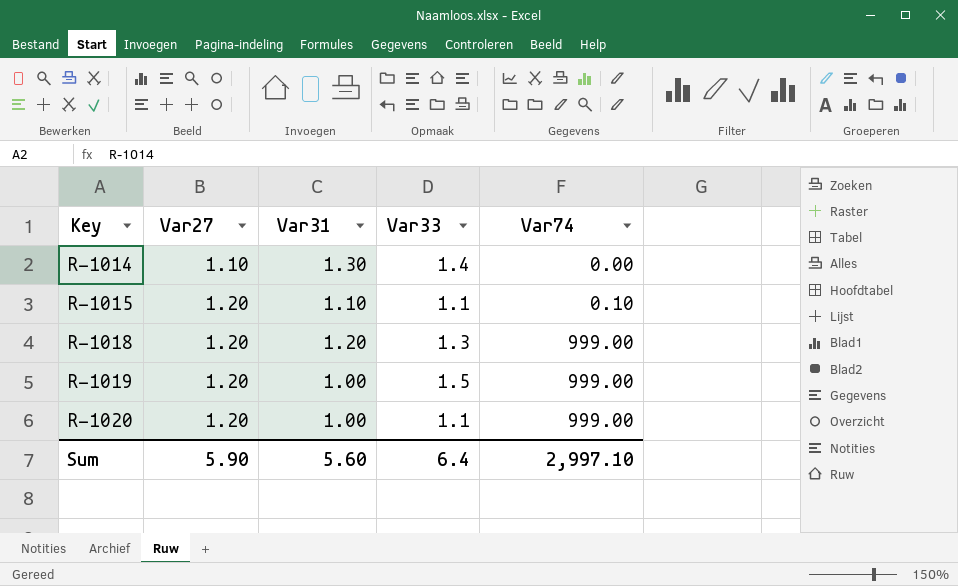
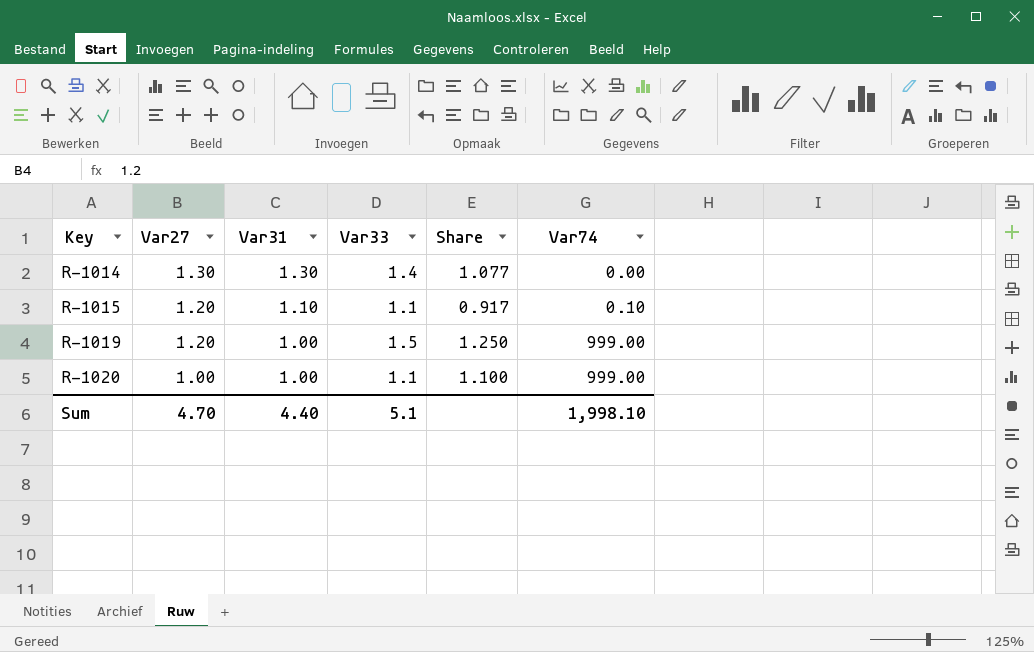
column Share | formula: none -> [Var33] / [Var27]
row R-1018: 1.20 | 1.20 | 1.3 | 999.00 -> none
R-1014 | Var27: 1.10 -> 1.30
R-1020 | Var27: 1.20 -> 1.00
Sum | Var27: 5.90 -> 4.70
Sum | Var31: 5.60 -> 4.40
Sum | Var33: 6.4 -> 5.1
Sum | Var74: 2,997.10 -> 1,998.10

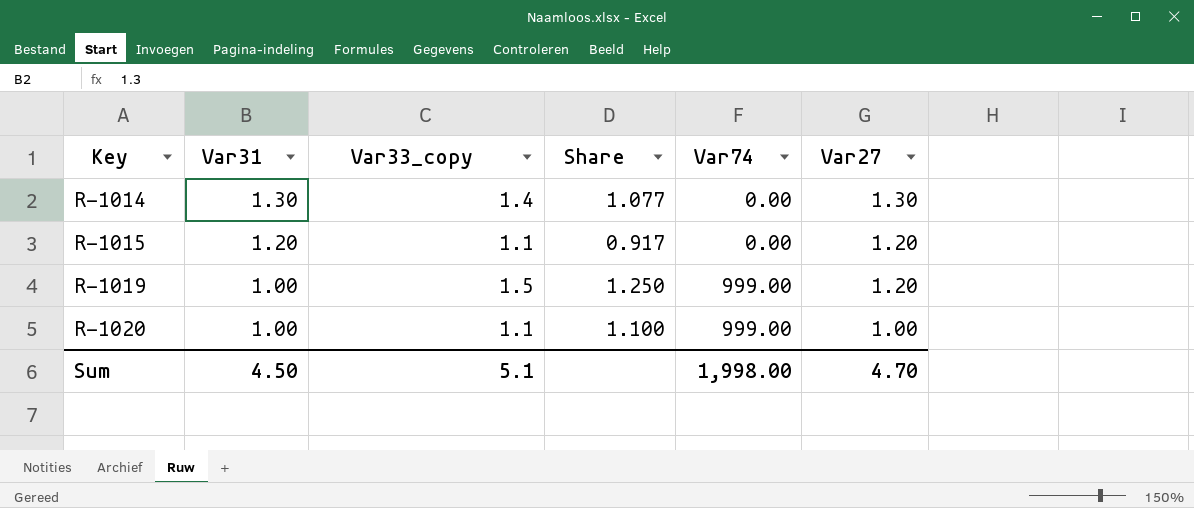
column name: Var33 -> Var33_copy
column Var27 | position: 2 -> 6
R-1015 | Var31: 1.10 -> 1.20
R-1015 | Var74: 0.10 -> 0.00
Sum | Var31: 4.40 -> 4.50
Sum | Var74: 1,998.10 -> 1,998.00

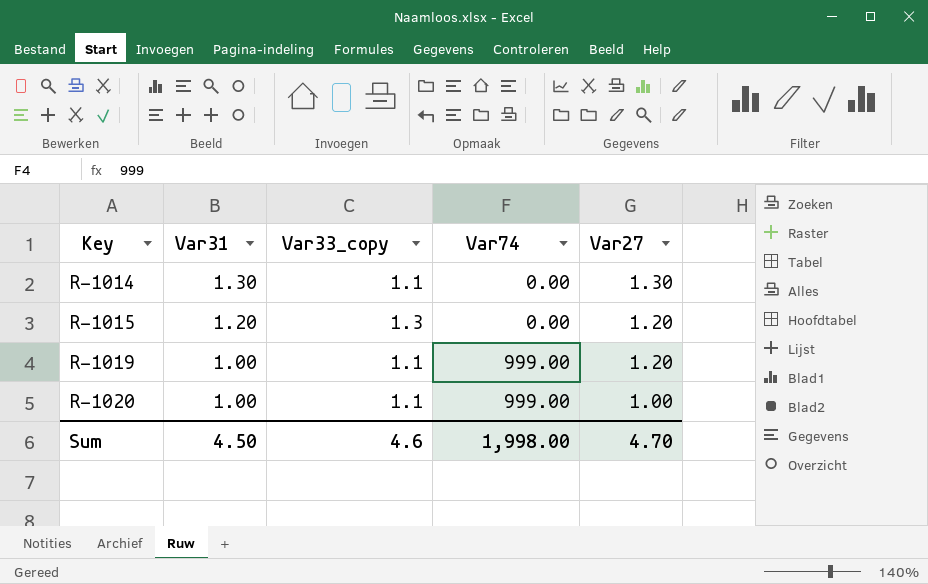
column Share | formula: [Var33_copy] / [Var27] -> none
R-1014 | Var33_copy: 1.4 -> 1.1
R-1015 | Var33_copy: 1.1 -> 1.3
R-1019 | Var33_copy: 1.5 -> 1.1
Sum | Var33_copy: 5.1 -> 4.6

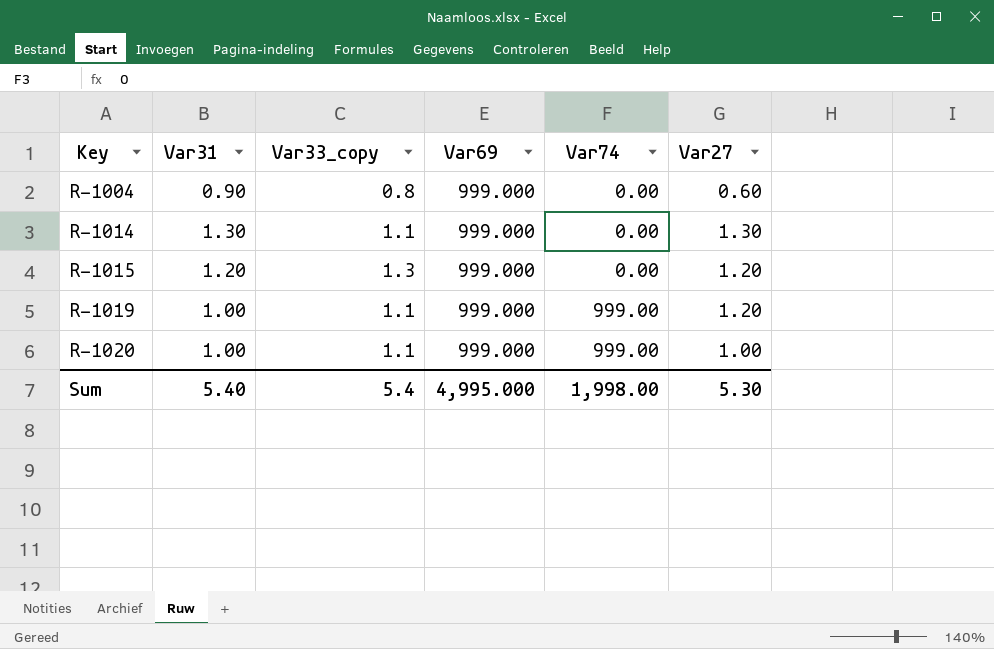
column Var69 | position: none -> 4
row R-1004: none -> 0.90 | 0.8 | 999.000 | 0.00 | 0.60
Sum | Var31: 4.50 -> 5.40
Sum | Var33_copy: 4.6 -> 5.4
Sum | Var27: 4.70 -> 5.30

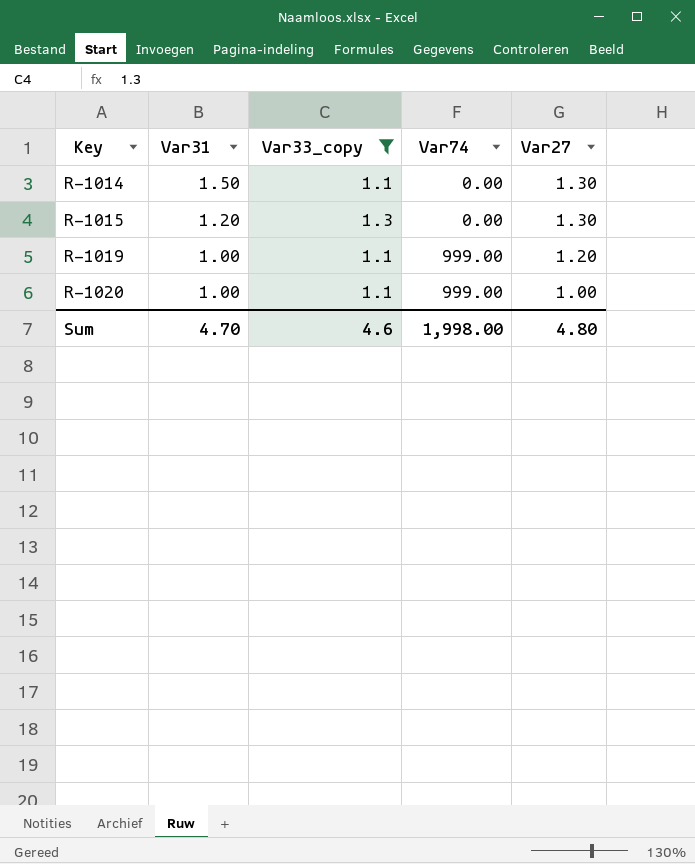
filter: none -> Var33_copy != 0.8
column Var69 | position: 4 -> none
R-1014 | Var31: 1.30 -> 1.50
R-1015 | Var27: 1.20 -> 1.30
Sum | Var31: 5.40 -> 4.70
Sum | Var33_copy: 5.4 -> 4.6
Sum | Var27: 5.30 -> 4.80

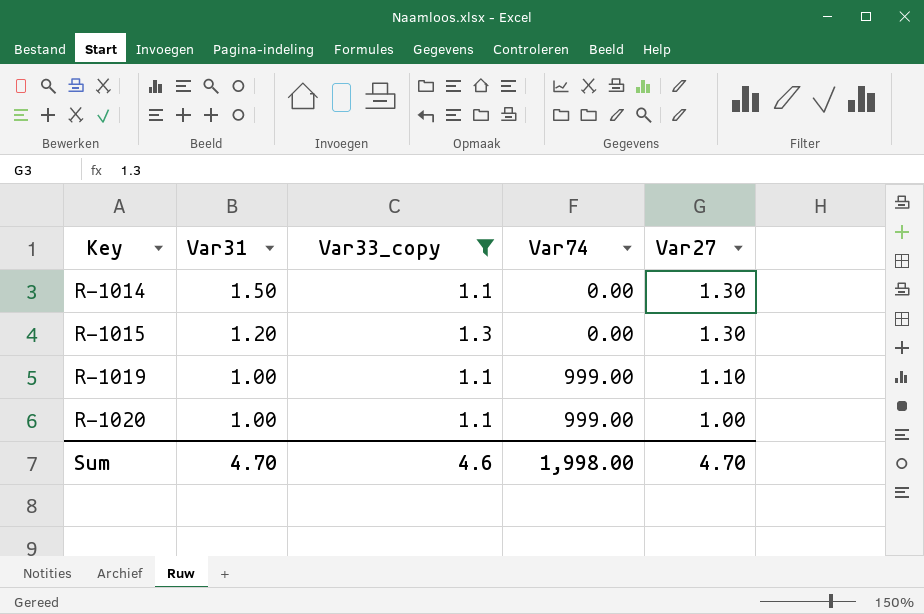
R-1019 | Var27: 1.20 -> 1.10
Sum | Var27: 4.80 -> 4.70

